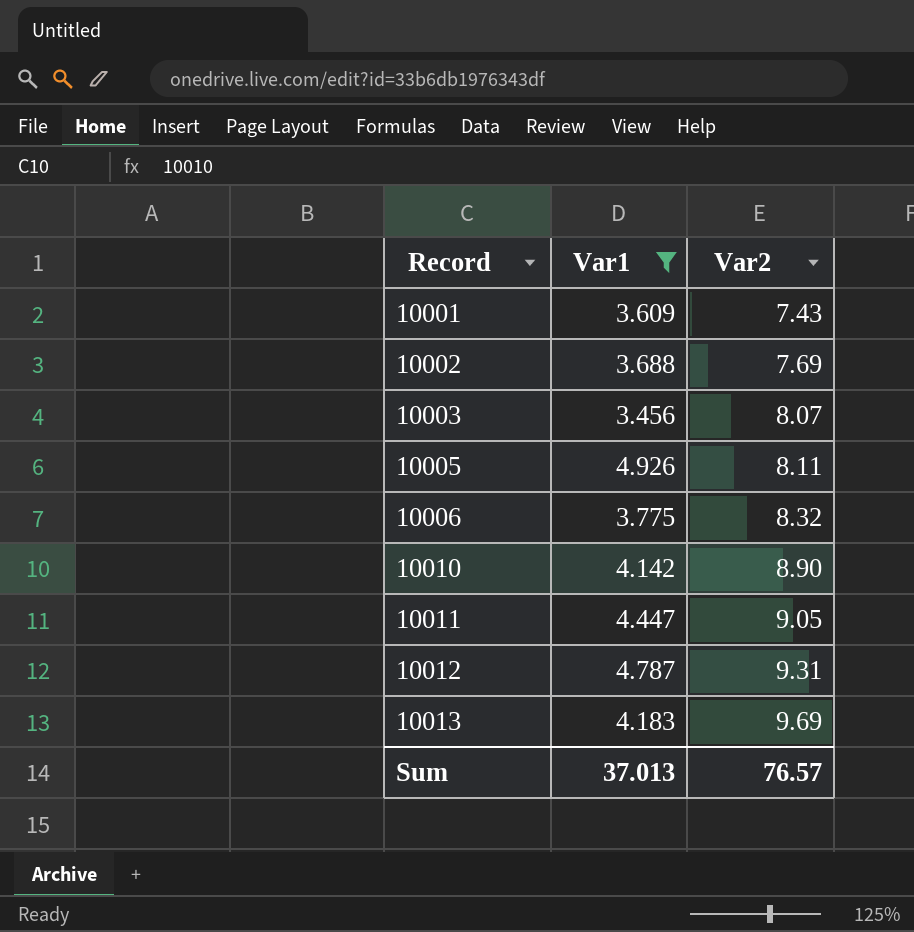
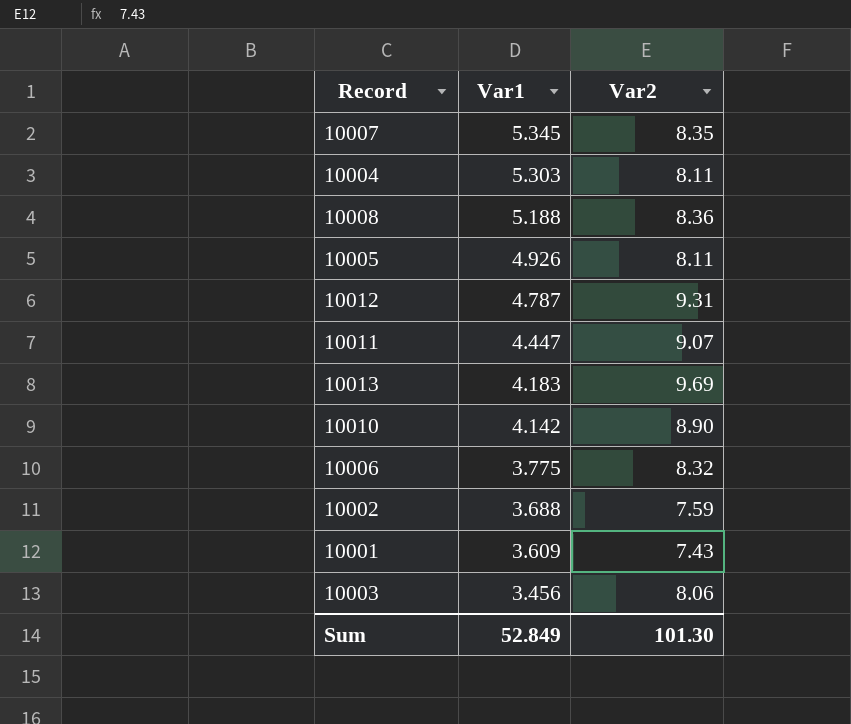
filter: Var1 <= 4.926 -> none
row order: Record ascending -> Var1 descending
10011 | Var2: 9.05 -> 9.07
10002 | Var2: 7.69 -> 7.59
10003 | Var2: 8.07 -> 8.06
Sum | Var1: 37.013 -> 52.849
Sum | Var2: 76.57 -> 101.30

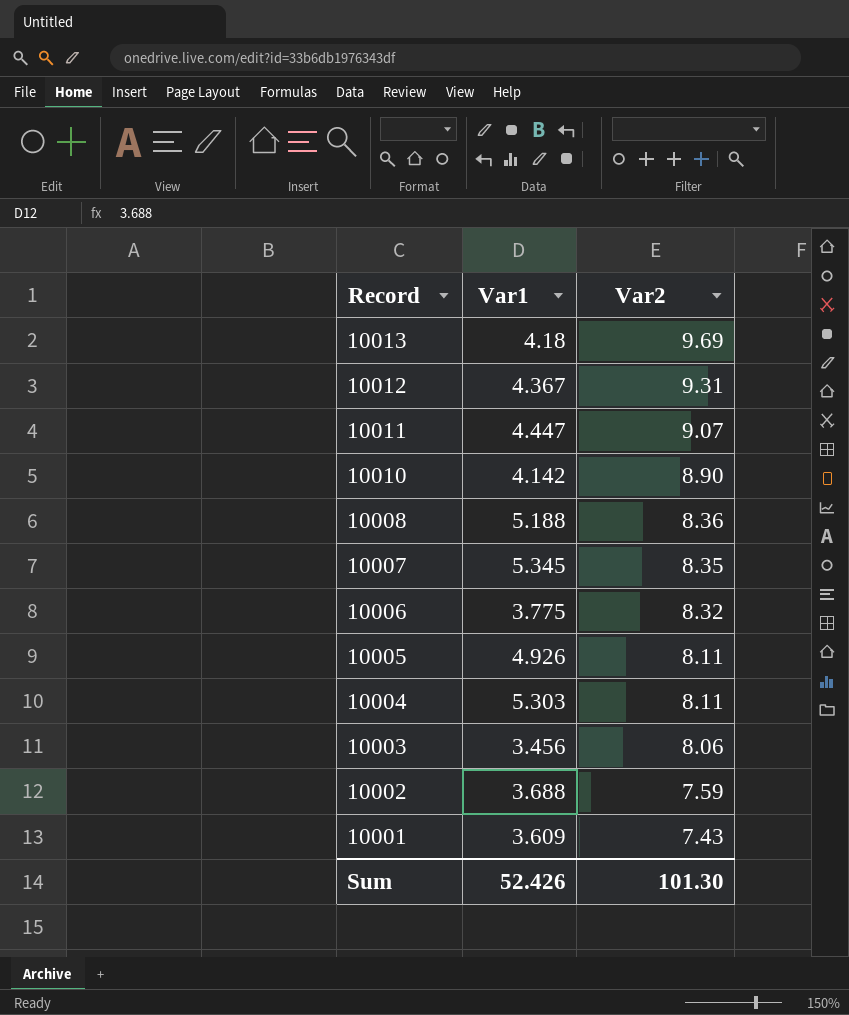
row order: Var1 descending -> Record descending
10013 | Var1: 4.183 -> 4.18
10012 | Var1: 4.787 -> 4.367
Sum | Var1: 52.849 -> 52.426

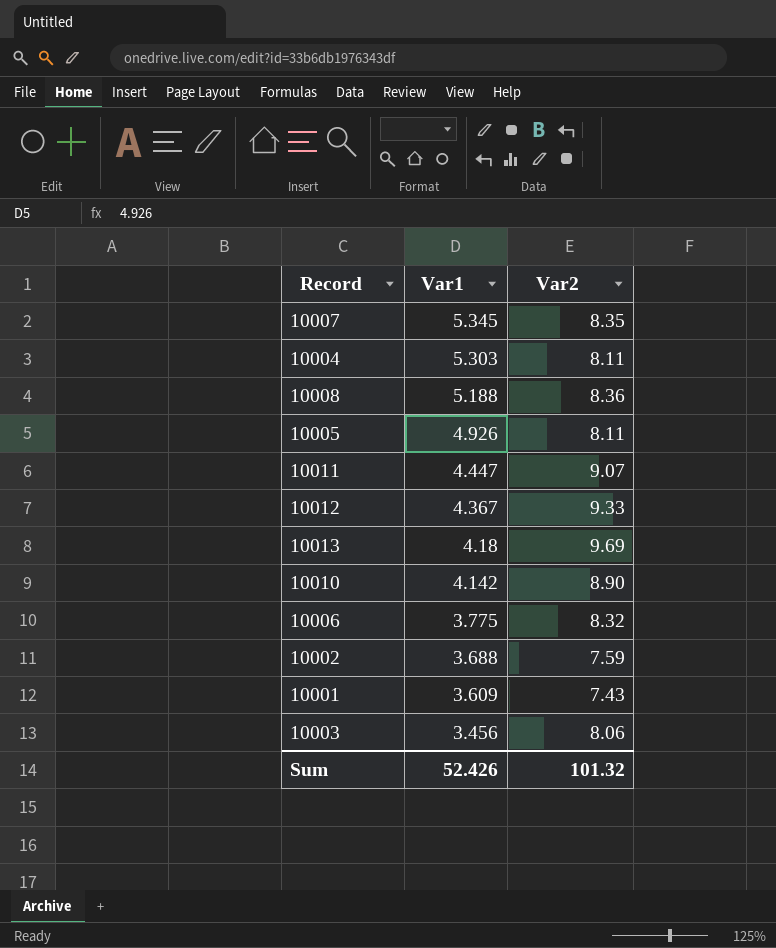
row order: Record descending -> Var1 descending
10012 | Var2: 9.31 -> 9.33
Sum | Var2: 101.30 -> 101.32

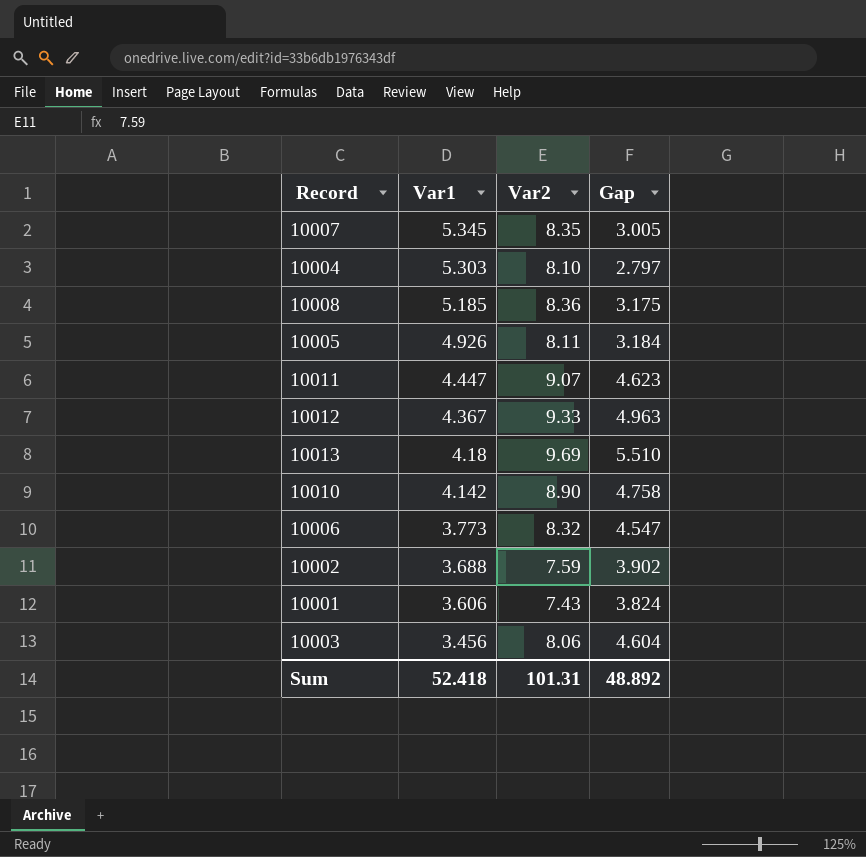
column Gap | formula: none -> [Var2] - [Var1]
10004 | Var2: 8.11 -> 8.10
10008 | Var1: 5.188 -> 5.185
10006 | Var1: 3.775 -> 3.773
10001 | Var1: 3.609 -> 3.606
Sum | Var1: 52.426 -> 52.418
Sum | Var2: 101.32 -> 101.31

